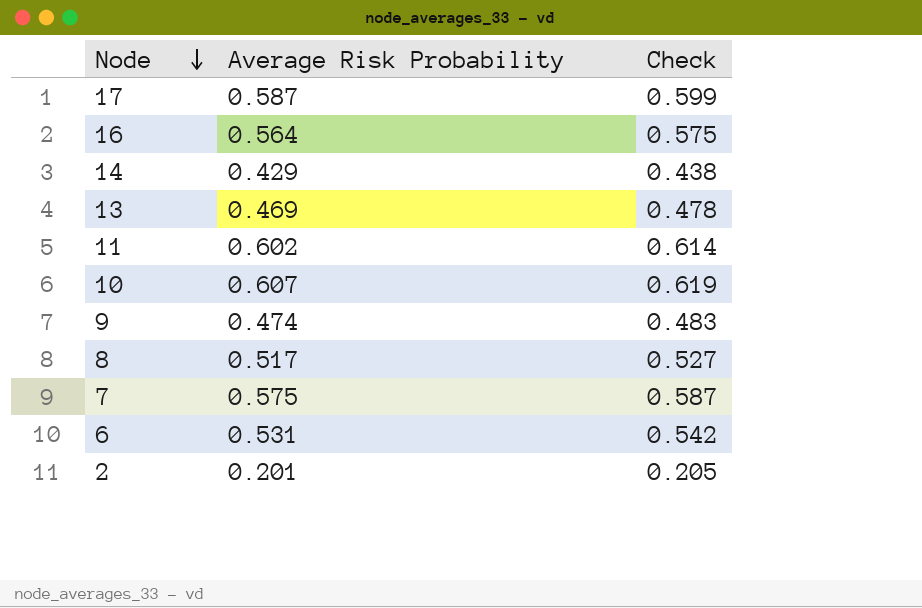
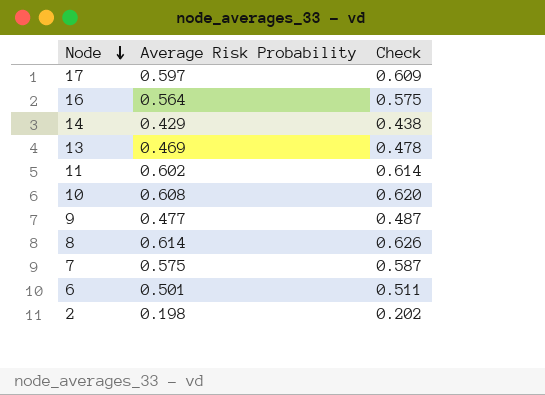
17 | Average Risk Probability: 0.587 -> 0.597
17 | Check: 0.599 -> 0.609
10 | Average Risk Probability: 0.607 -> 0.608
10 | Check: 0.619 -> 0.620
9 | Average Risk Probability: 0.474 -> 0.477
9 | Check: 0.483 -> 0.487
8 | Average Risk Probability: 0.517 -> 0.614
8 | Check: 0.527 -> 0.626
6 | Average Risk Probability: 0.531 -> 0.501
6 | Check: 0.542 -> 0.511
2 | Average Risk Probability: 0.201 -> 0.198
2 | Check: 0.205 -> 0.202

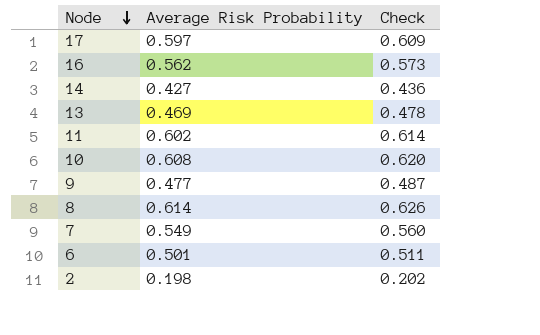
16 | Average Risk Probability: 0.564 -> 0.562
16 | Check: 0.575 -> 0.573
14 | Average Risk Probability: 0.429 -> 0.427
14 | Check: 0.438 -> 0.436
7 | Average Risk Probability: 0.575 -> 0.549
7 | Check: 0.587 -> 0.560

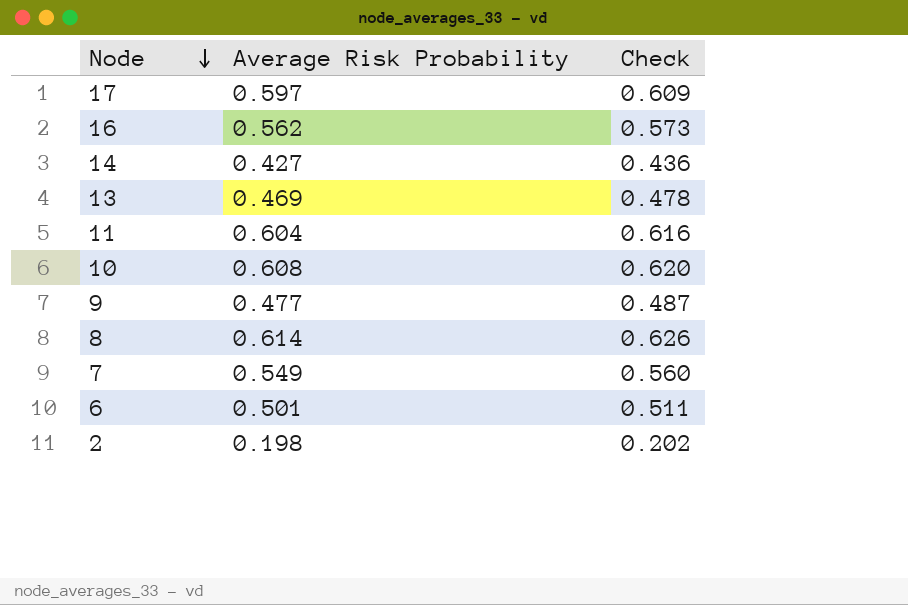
11 | Average Risk Probability: 0.602 -> 0.604
11 | Check: 0.614 -> 0.616

